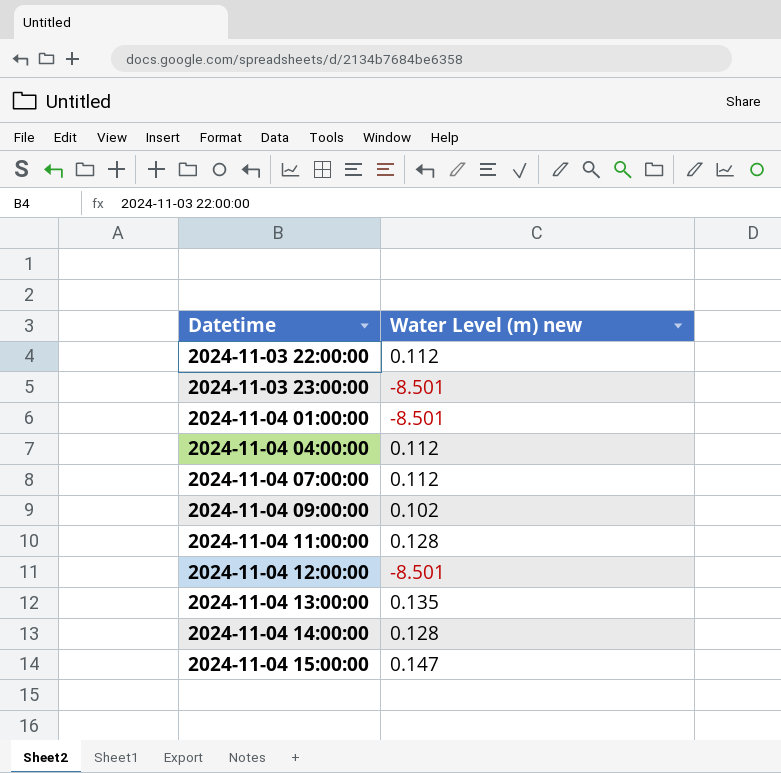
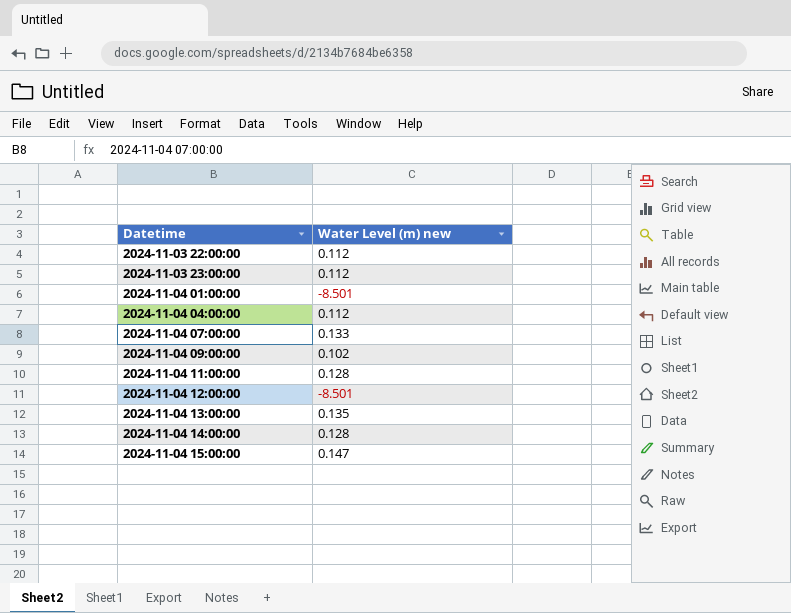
2024-11-03 23:00:00 | Water Level (m) new: -8.501 -> 0.112
2024-11-04 07:00:00 | Water Level (m) new: 0.112 -> 0.133

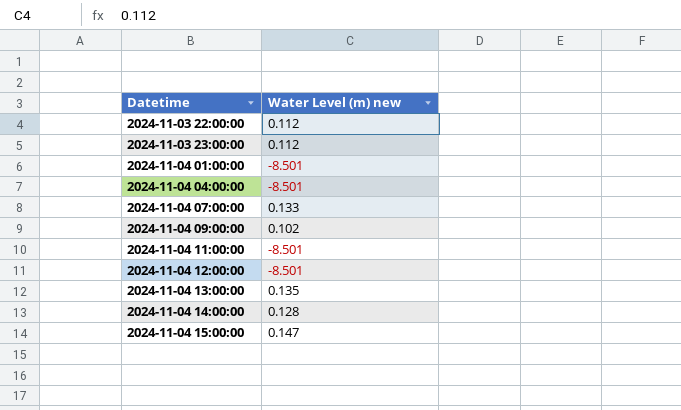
2024-11-04 04:00:00 | Water Level (m) new: 0.112 -> -8.501
2024-11-04 11:00:00 | Water Level (m) new: 0.128 -> -8.501

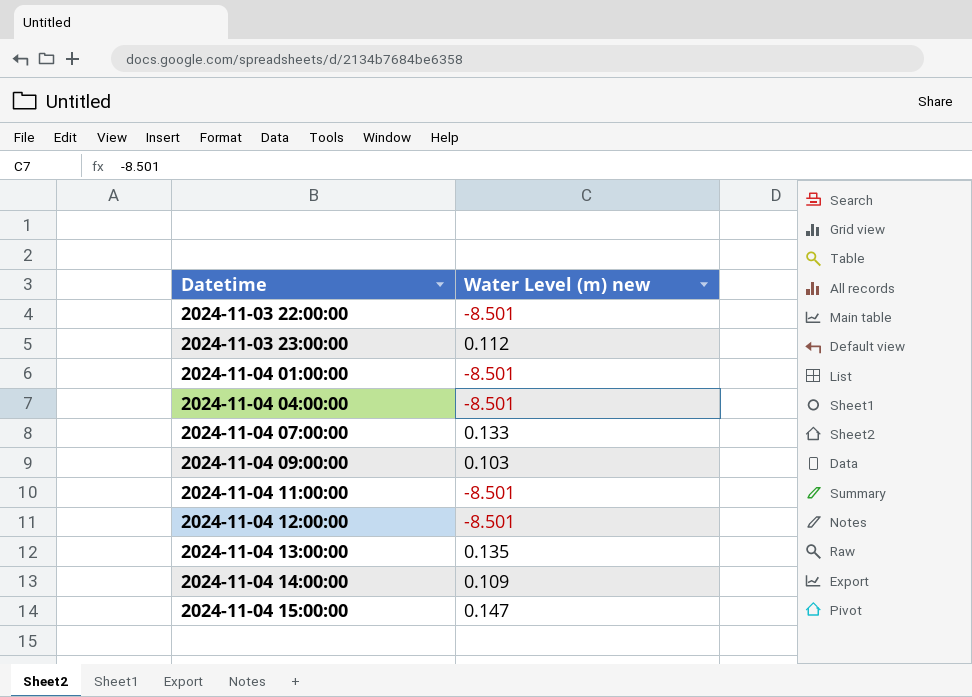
2024-11-03 22:00:00 | Water Level (m) new: 0.112 -> -8.501
2024-11-04 09:00:00 | Water Level (m) new: 0.102 -> 0.103
2024-11-04 14:00:00 | Water Level (m) new: 0.128 -> 0.109

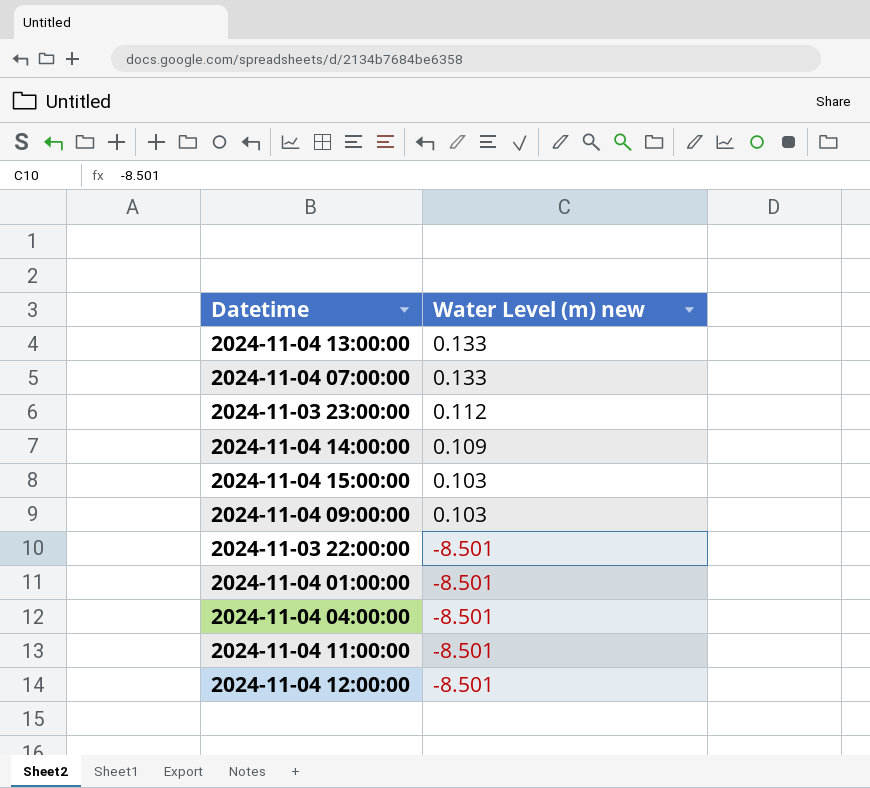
row order: Datetime ascending -> Water Level (m) new descending
2024-11-04 13:00:00 | Water Level (m) new: 0.135 -> 0.133
2024-11-04 15:00:00 | Water Level (m) new: 0.147 -> 0.103

